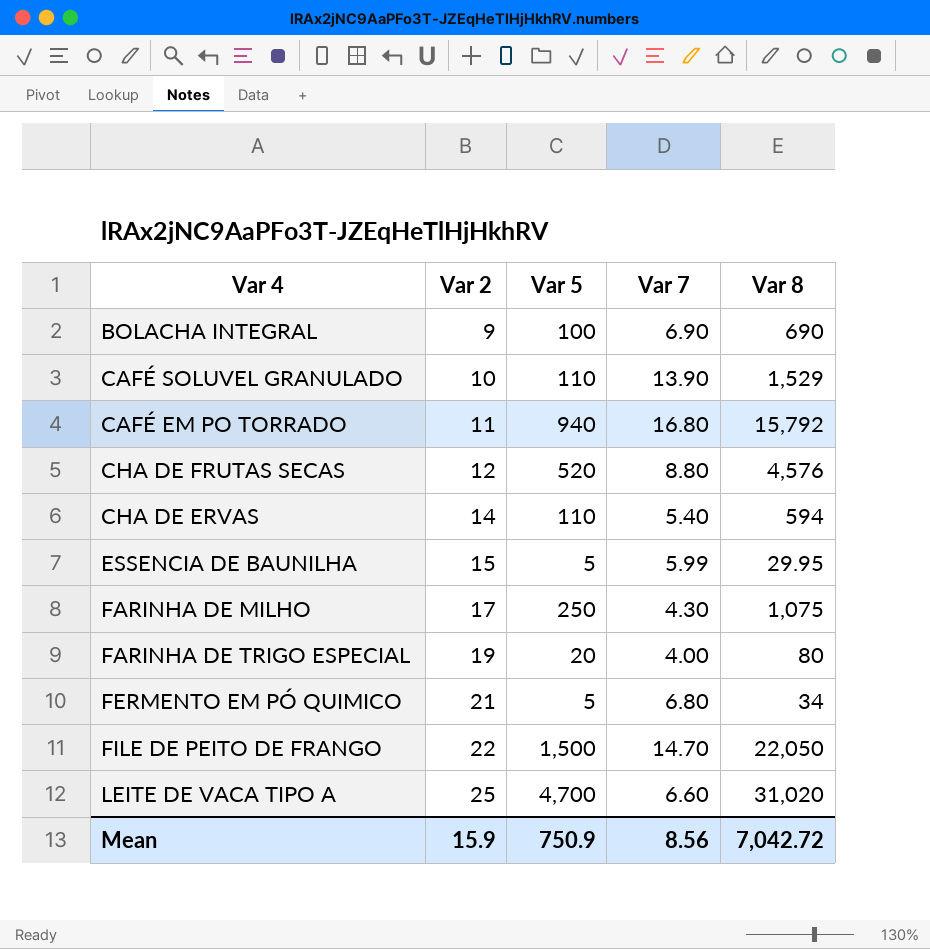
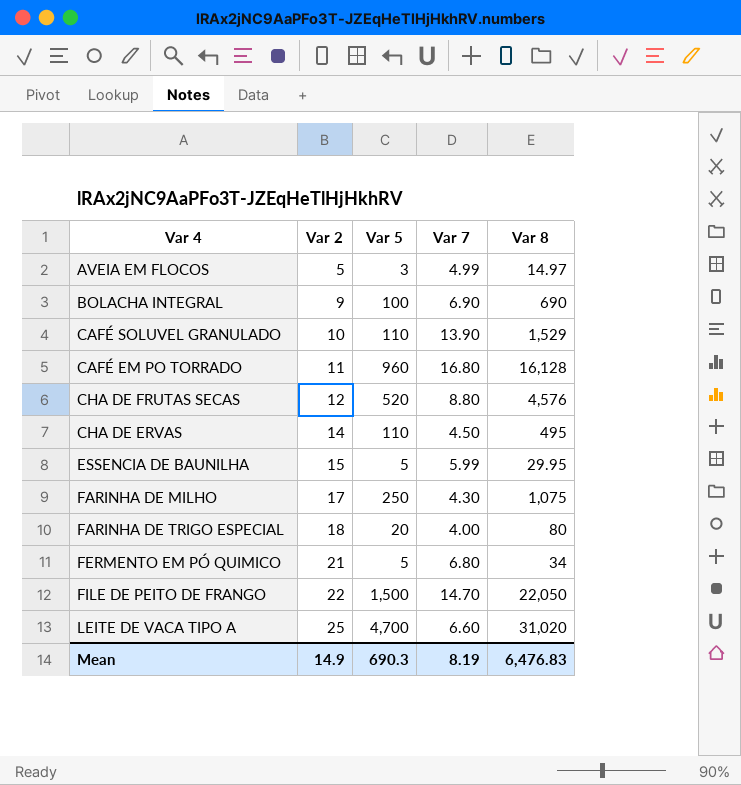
row AVEIA EM FLOCOS: none -> 5 | 3 | 4.99 | 14.97
CAFÉ EM PO TORRADO | Var 5: 940 -> 960
CAFÉ EM PO TORRADO | Var 8: 15,792 -> 16,128
CHA DE ERVAS | Var 7: 5.40 -> 4.50
CHA DE ERVAS | Var 8: 594 -> 495
FARINHA DE TRIGO ESPECIAL | Var 2: 19 -> 18
Mean | Var 2: 15.9 -> 14.9
Mean | Var 5: 750.9 -> 690.3
Mean | Var 7: 8.56 -> 8.19
Mean | Var 8: 7,042.72 -> 6,476.83

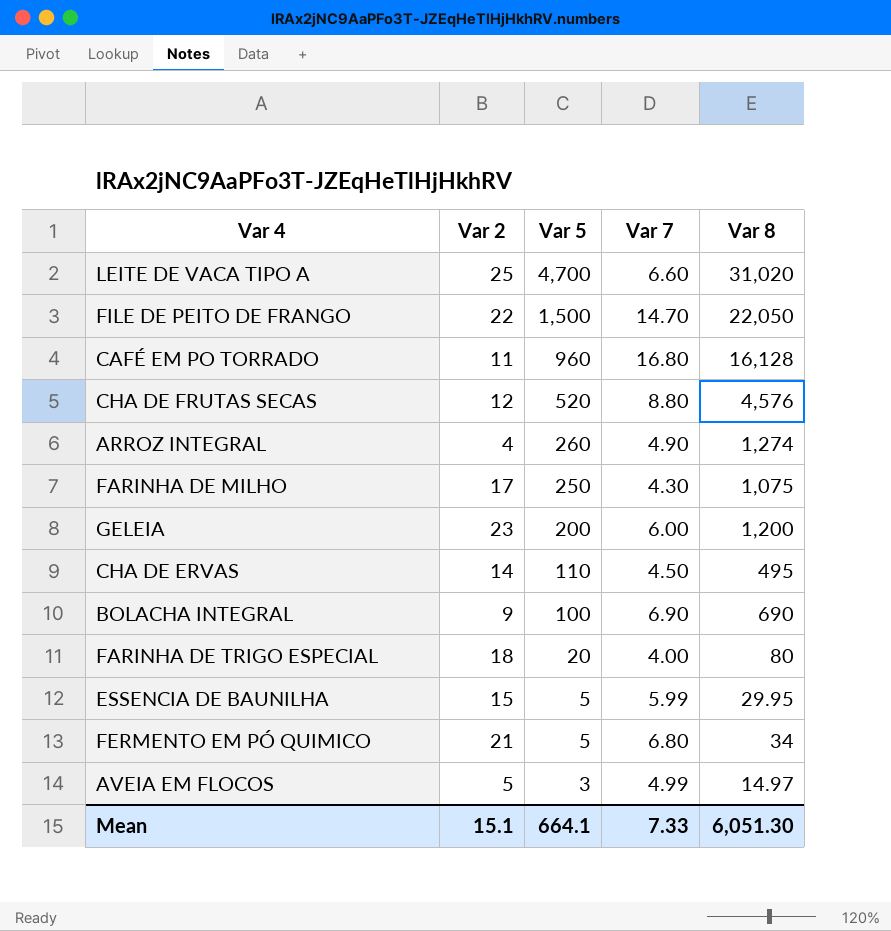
row order: Var 2 ascending -> Var 5 descending
row CAFÉ SOLUVEL GRANULADO: 10 | 110 | 13.90 | 1,529 -> none
row ARROZ INTEGRAL: none -> 4 | 260 | 4.90 | 1,274
row GELEIA: none -> 23 | 200 | 6.00 | 1,200
Mean | Var 2: 14.9 -> 15.1
Mean | Var 5: 690.3 -> 664.1
Mean | Var 7: 8.19 -> 7.33
Mean | Var 8: 6,476.83 -> 6,051.30

